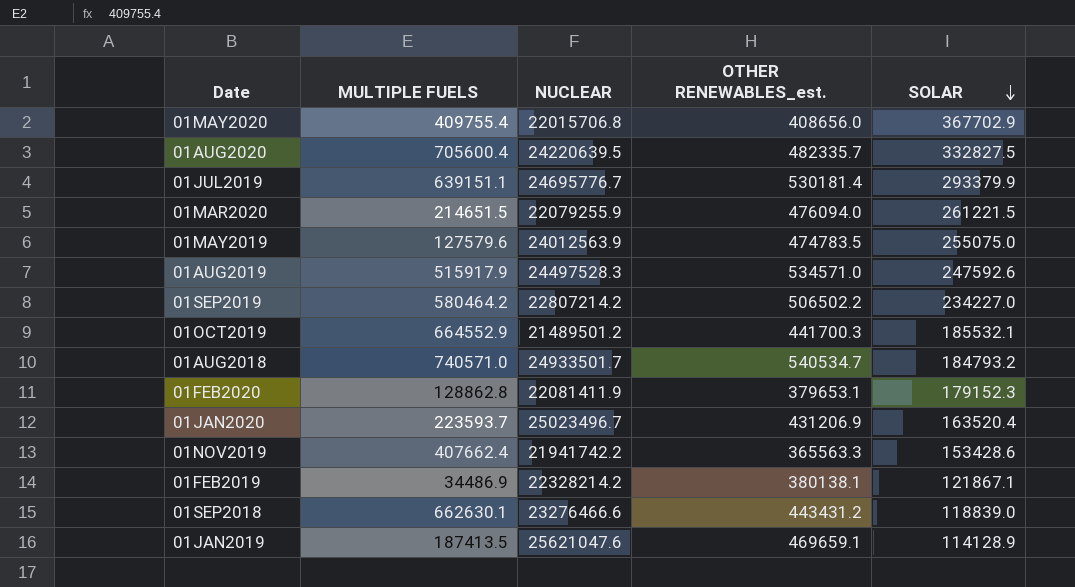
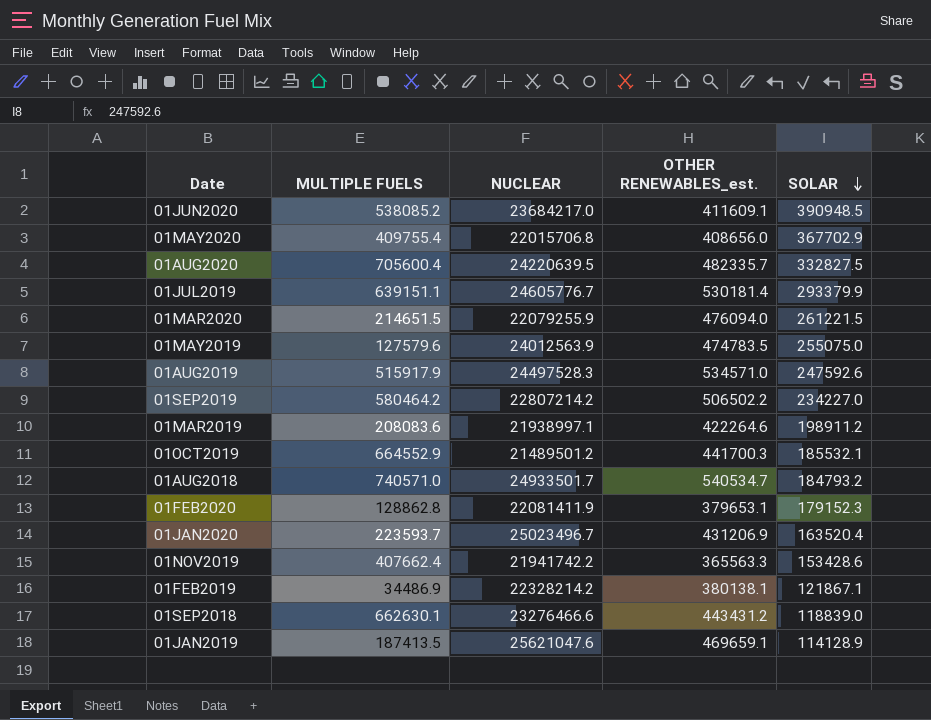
row 01JUN2020: none -> 538085.2 | 23684217.0 | 411609.1 | 390948.5
01JUL2019 | NUCLEAR: 24695776.7 -> 24605776.7
row 01MAR2019: none -> 208083.6 | 21938997.1 | 422264.6 | 198911.2

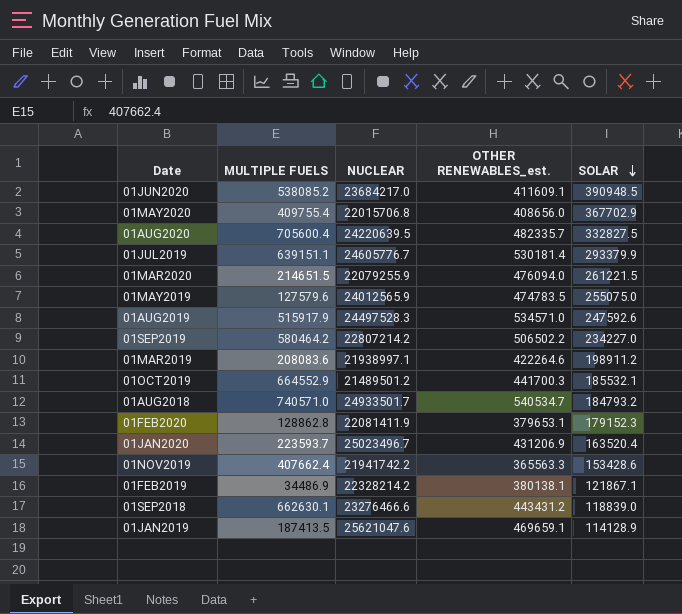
01MAY2019 | NUCLEAR: 24012563.9 -> 24012565.9

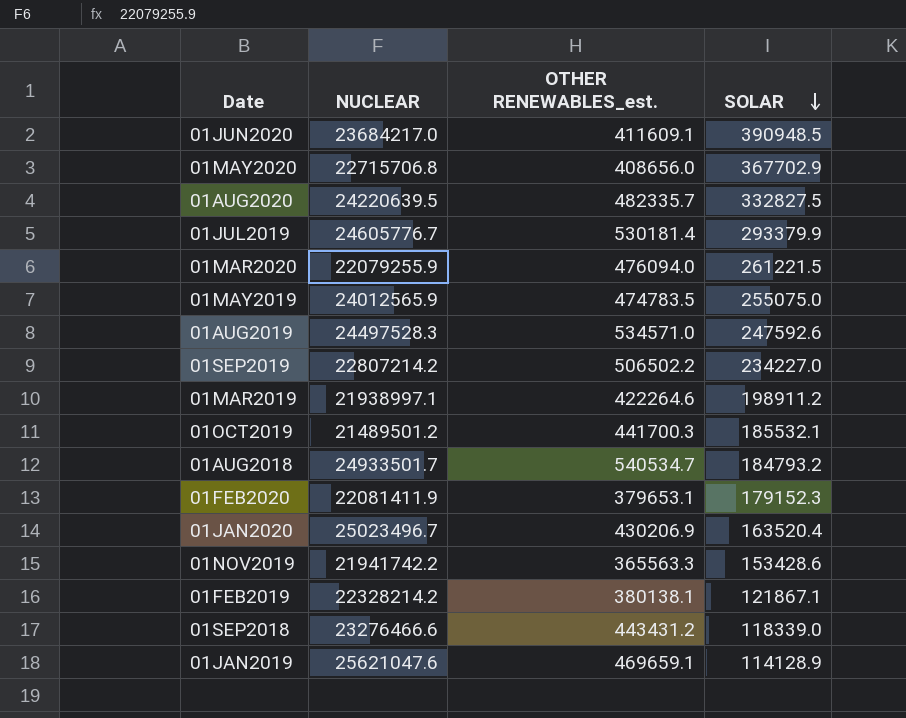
column MULTIPLE FUELS | position: 2 -> none
01MAY2020 | NUCLEAR: 22015706.8 -> 22715706.8
01JAN2020 | OTHER RENEWABLES_est.: 431206.9 -> 430206.9
01SEP2018 | SOLAR: 118839.0 -> 118339.0

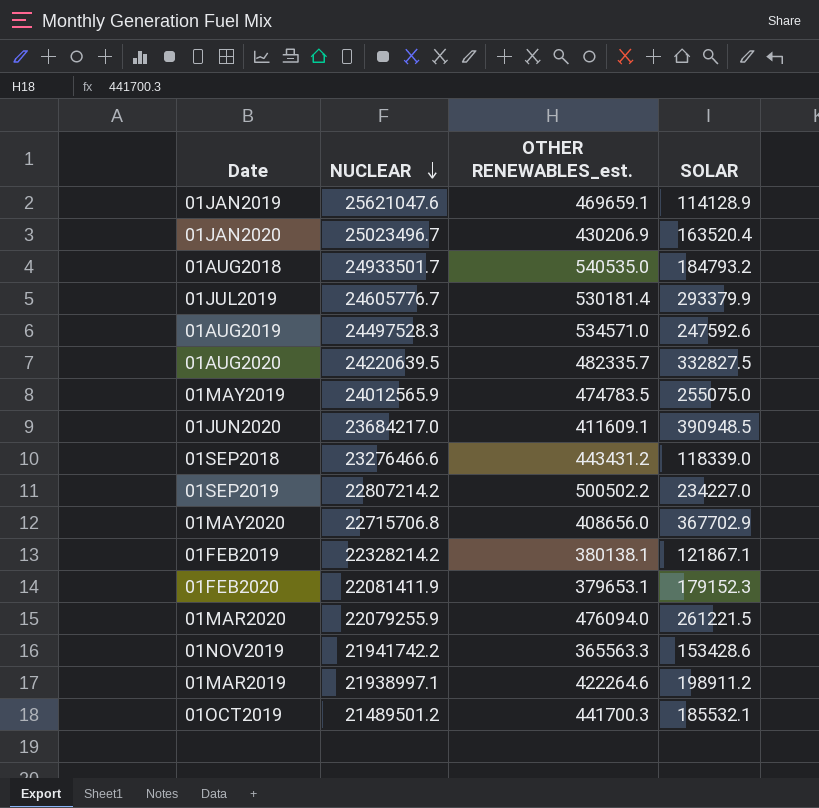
row order: SOLAR descending -> NUCLEAR descending
01AUG2018 | OTHER RENEWABLES_est.: 540534.7 -> 540535.0
01SEP2019 | OTHER RENEWABLES_est.: 506502.2 -> 500502.2

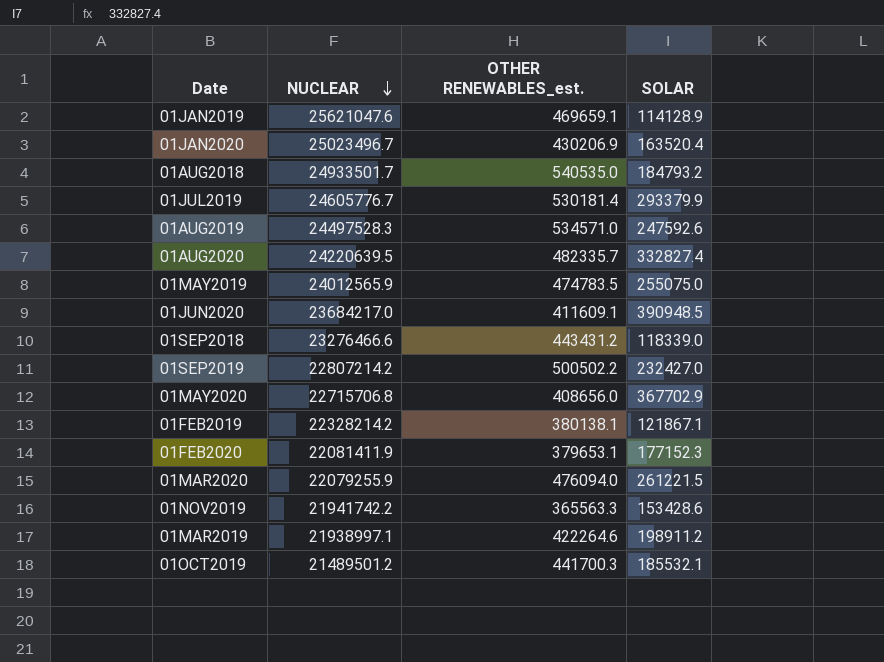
01AUG2020 | SOLAR: 332827.5 -> 332827.4
01SEP2019 | SOLAR: 234227.0 -> 232427.0
01FEB2020 | SOLAR: 179152.3 -> 177152.3

